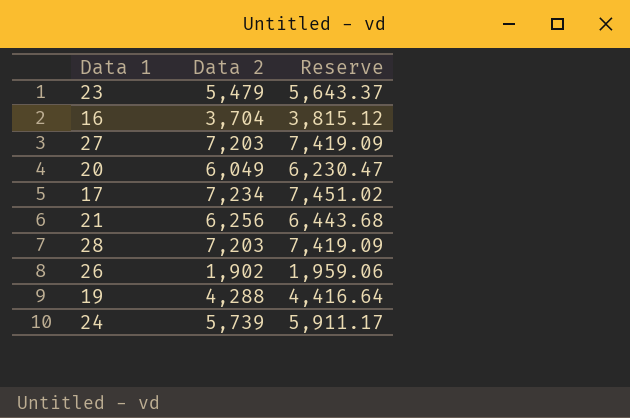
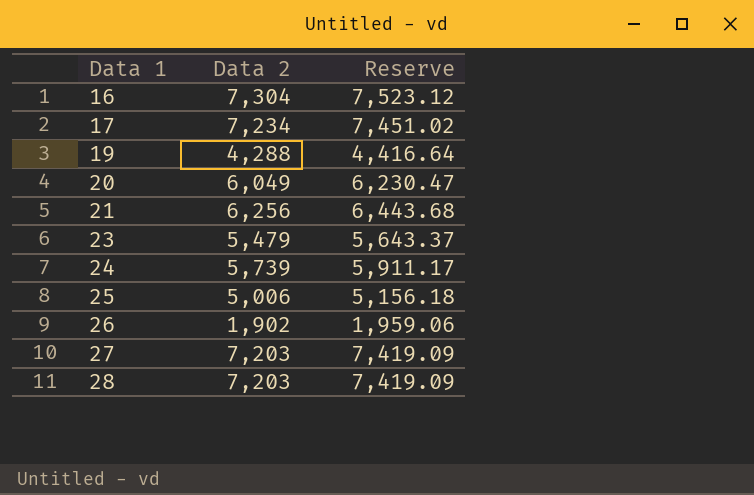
row order: none -> Data 1 ascending
16 | Data 2: 3,704 -> 7,304
16 | Reserve: 3,815.12 -> 7,523.12
row 25: none -> 5,006 | 5,156.18

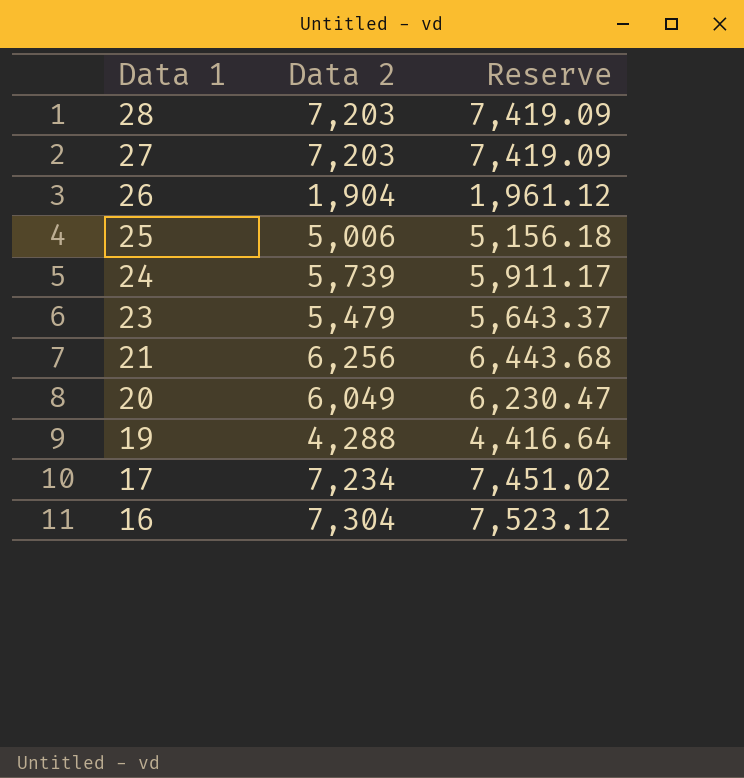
row order: Data 1 ascending -> Data 1 descending
26 | Data 2: 1,902 -> 1,904
26 | Reserve: 1,959.06 -> 1,961.12

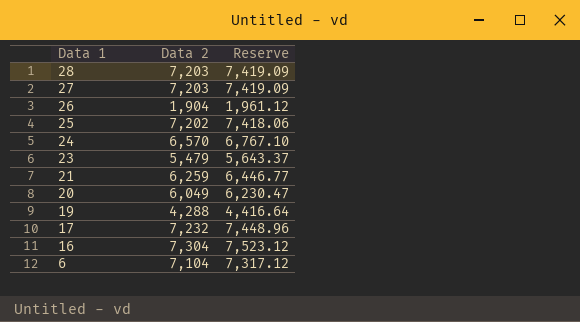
25 | Data 2: 5,006 -> 7,202
25 | Reserve: 5,156.18 -> 7,418.06
24 | Data 2: 5,739 -> 6,570
24 | Reserve: 5,911.17 -> 6,767.10
21 | Data 2: 6,256 -> 6,259
21 | Reserve: 6,443.68 -> 6,446.77
17 | Data 2: 7,234 -> 7,232
17 | Reserve: 7,451.02 -> 7,448.96
row 6: none -> 7,104 | 7,317.12

